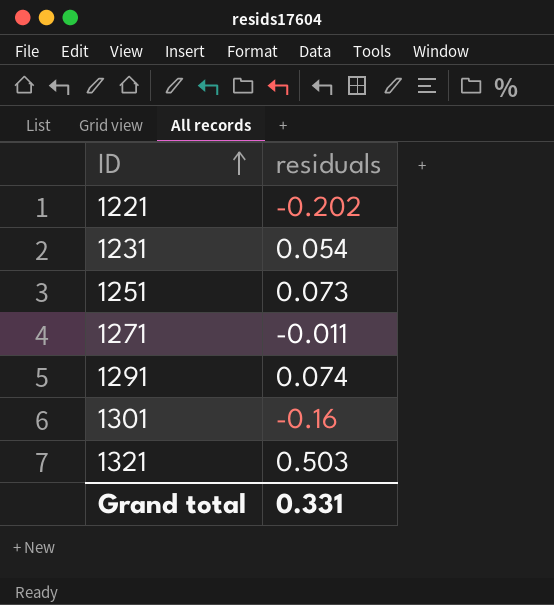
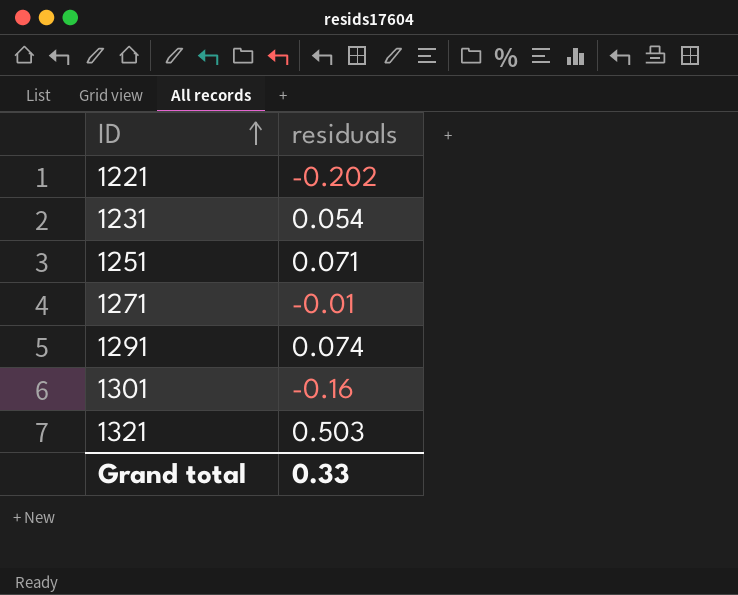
1251 | residuals: 0.073 -> 0.071
1271 | residuals: -0.011 -> -0.01
Grand total | residuals: 0.331 -> 0.33

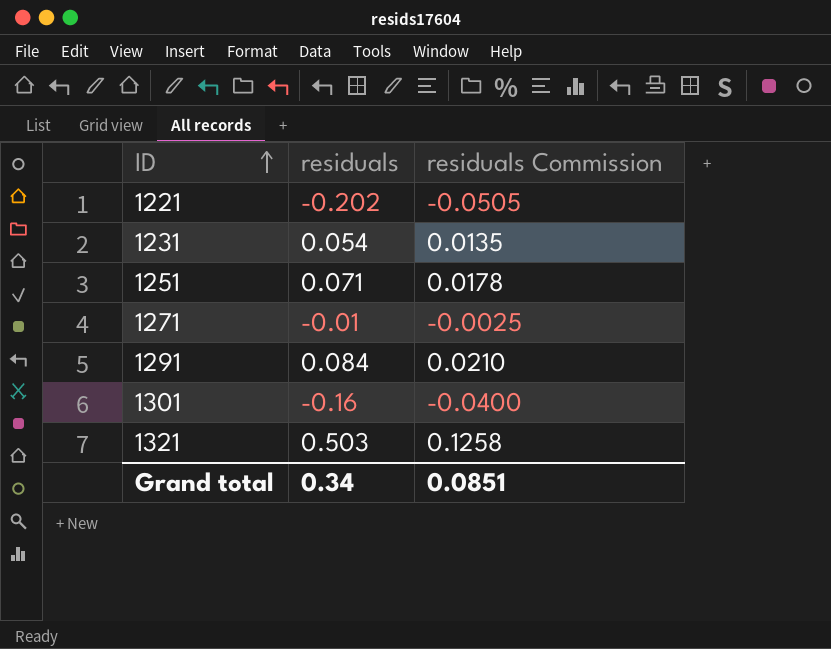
column residuals Commission | formula: none -> [residuals] * 0.25
1291 | residuals: 0.074 -> 0.084
Grand total | residuals: 0.33 -> 0.34

